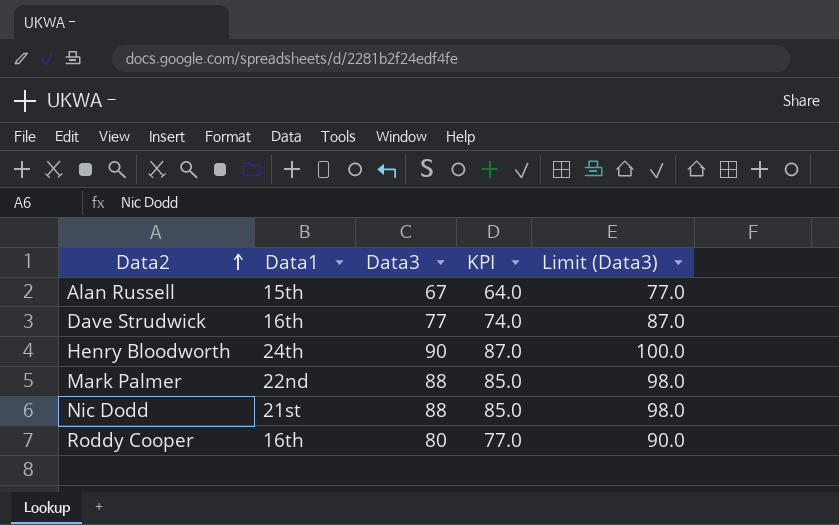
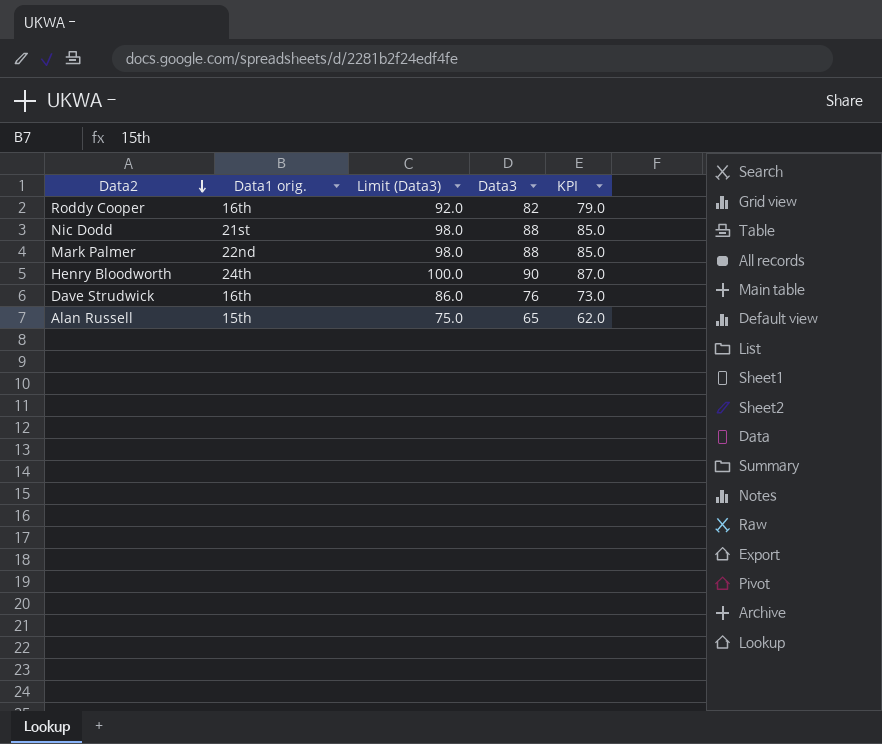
row order: Data2 ascending -> Data2 descending
column name: Data1 -> Data1 orig.
column Limit (Data3) | position: 5 -> 3
Roddy Cooper | Limit (Data3): 90.0 -> 92.0
Roddy Cooper | Data3: 80 -> 82
Roddy Cooper | KPI: 77.0 -> 79.0
Dave Strudwick | Limit (Data3): 87.0 -> 86.0
Dave Strudwick | Data3: 77 -> 76
Dave Strudwick | KPI: 74.0 -> 73.0
Alan Russell | Limit (Data3): 77.0 -> 75.0
Alan Russell | Data3: 67 -> 65
Alan Russell | KPI: 64.0 -> 62.0

